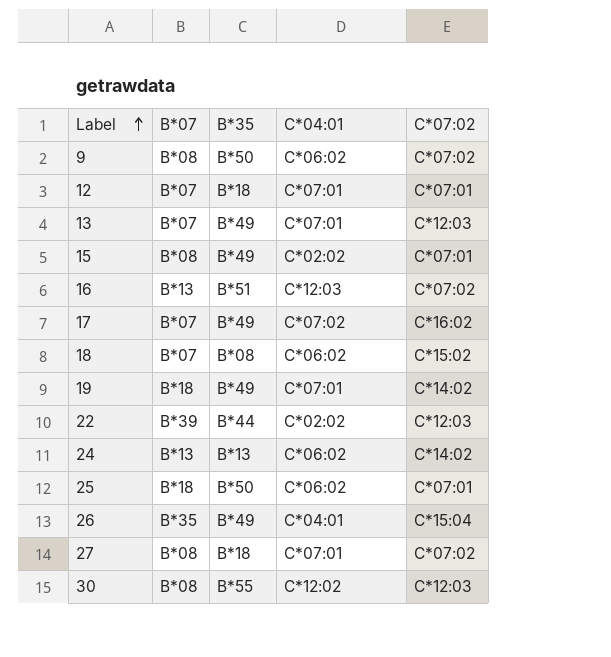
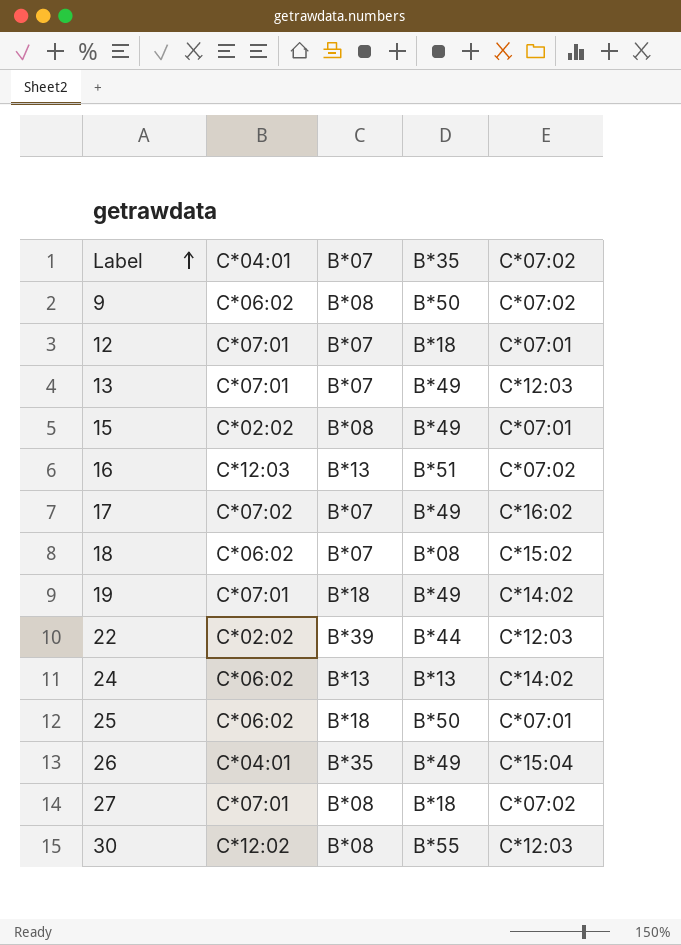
column C*04:01 | position: 4 -> 2

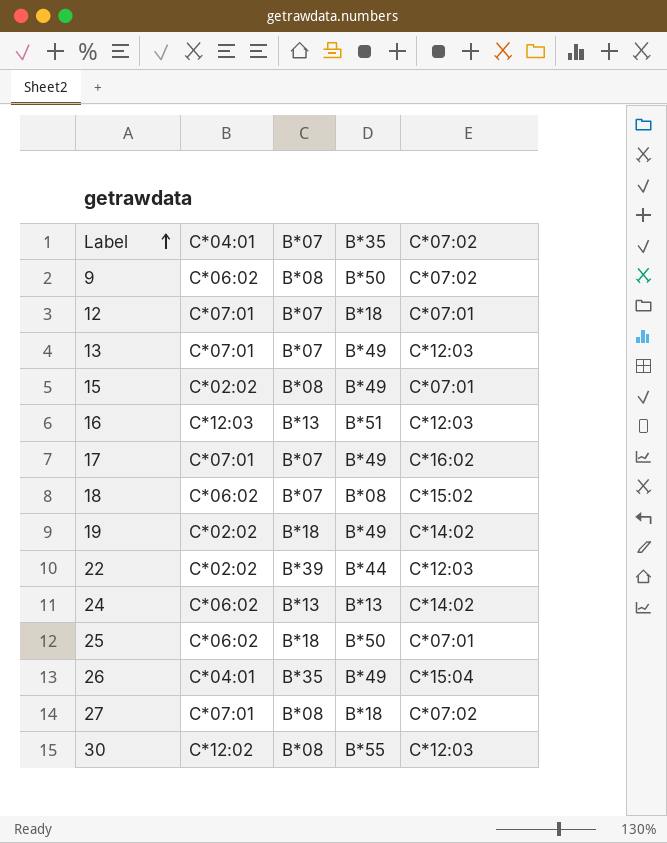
16 | C*07:02: C*07:02 -> C*12:03
17 | C*04:01: C*07:02 -> C*07:01
19 | C*04:01: C*07:01 -> C*02:02

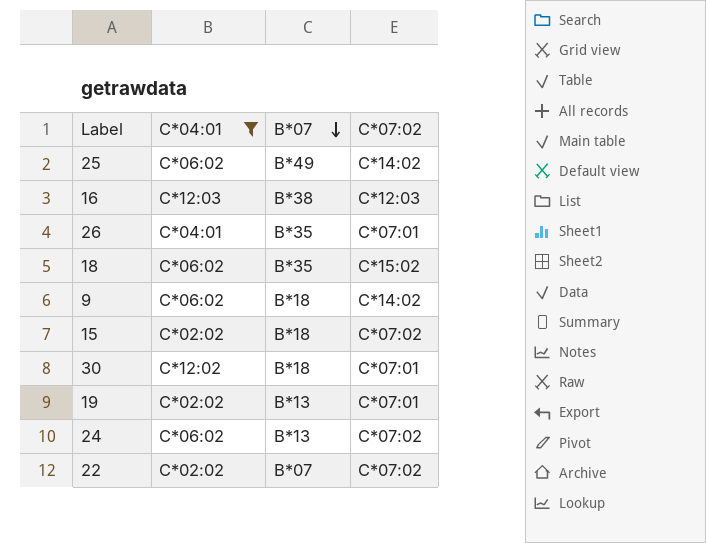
filter: none -> C*04:01 != C*07:01
row order: Label ascending -> B*07 descending
column B*35 | position: 4 -> none
25 | B*07: B*18 -> B*49
25 | C*07:02: C*07:01 -> C*14:02
16 | B*07: B*13 -> B*38
26 | C*07:02: C*15:04 -> C*07:01
18 | B*07: B*07 -> B*35
9 | B*07: B*08 -> B*18
9 | C*07:02: C*07:02 -> C*14:02
15 | B*07: B*08 -> B*18
15 | C*07:02: C*07:01 -> C*07:02
30 | B*07: B*08 -> B*18
30 | C*07:02: C*12:03 -> C*07:01
19 | B*07: B*18 -> B*13
19 | C*07:02: C*14:02 -> C*07:01
24 | C*07:02: C*14:02 -> C*07:02
22 | B*07: B*39 -> B*07
22 | C*07:02: C*12:03 -> C*07:02

